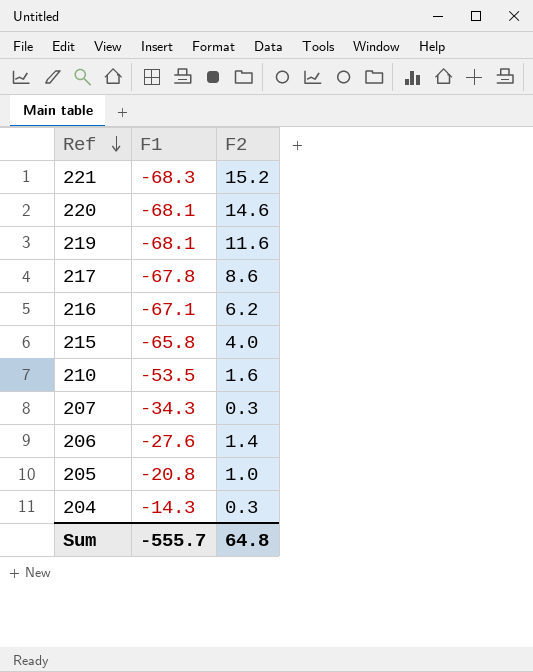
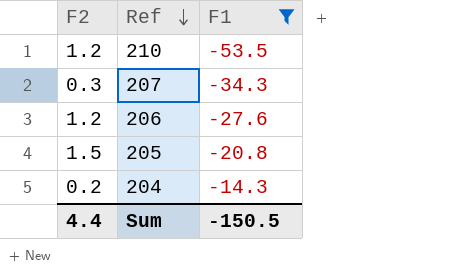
filter: none -> F1 >= -53.5
column F2 | position: 3 -> 1
210 | F2: 1.6 -> 1.2
206 | F2: 1.4 -> 1.2
205 | F2: 1.0 -> 1.5
204 | F2: 0.3 -> 0.2
Sum | F2: 64.8 -> 4.4
Sum | F1: -555.7 -> -150.5

